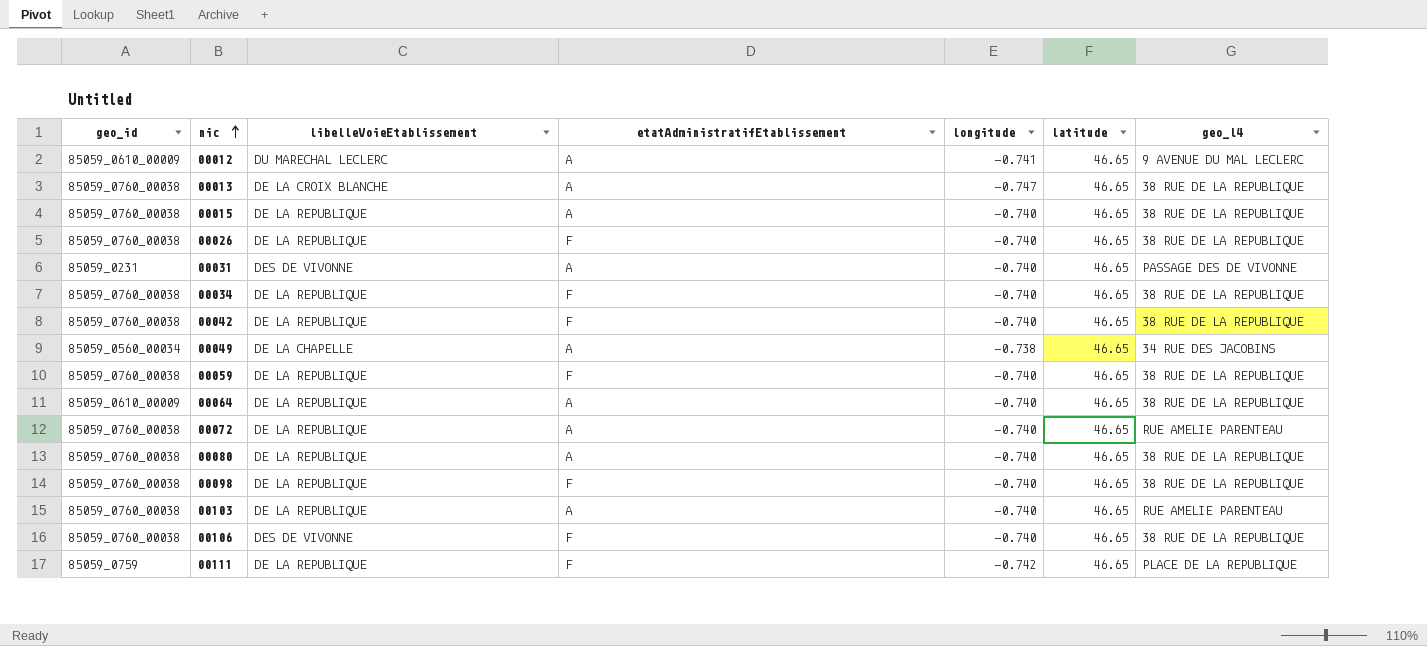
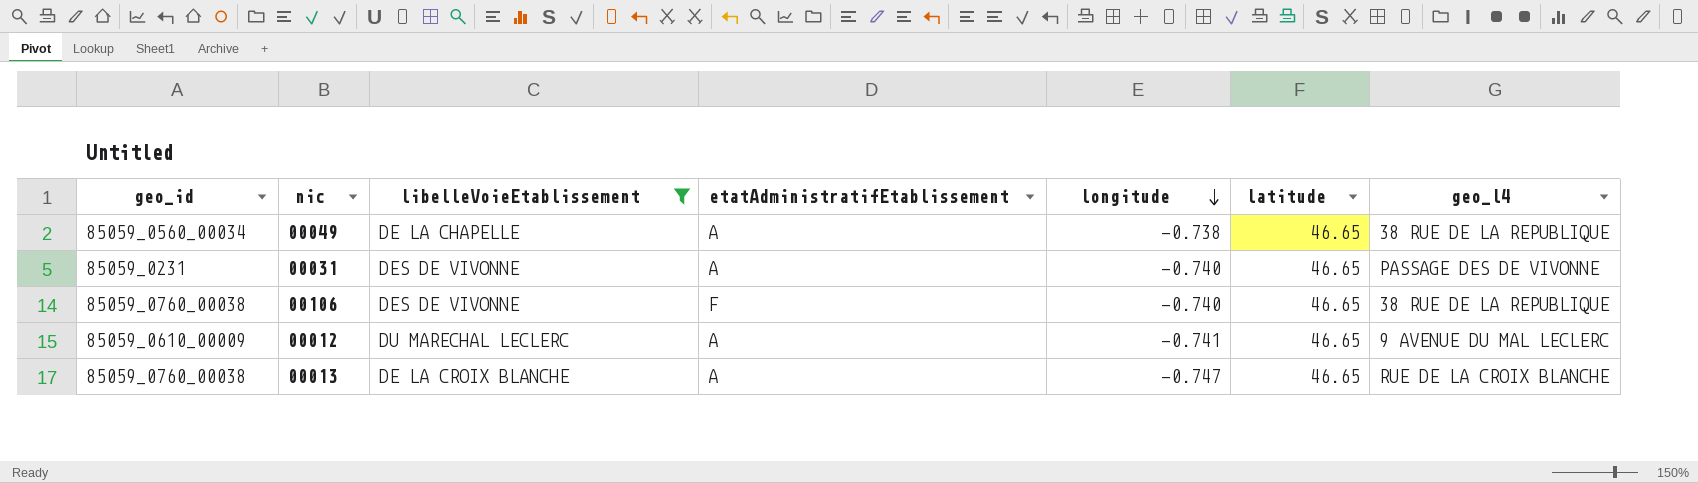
filter: none -> libelleVoieEtablissement != DE LA REPUBLIQUE
row order: nic ascending -> longitude descending
00049 | geo_l4: 34 RUE DES JACOBINS -> 38 RUE DE LA REPUBLIQUE
00013 | geo_l4: 38 RUE DE LA REPUBLIQUE -> RUE DE LA CROIX BLANCHE

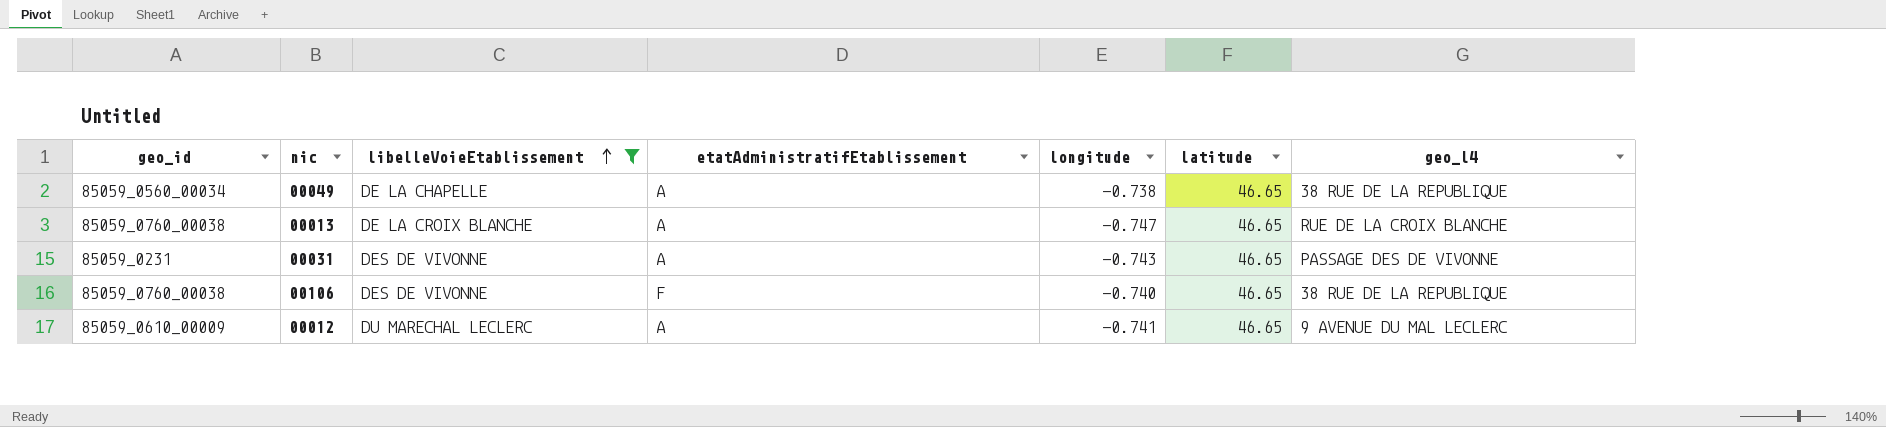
row order: longitude descending -> libelleVoieEtablissement ascending
00031 | longitude: -0.740 -> -0.743

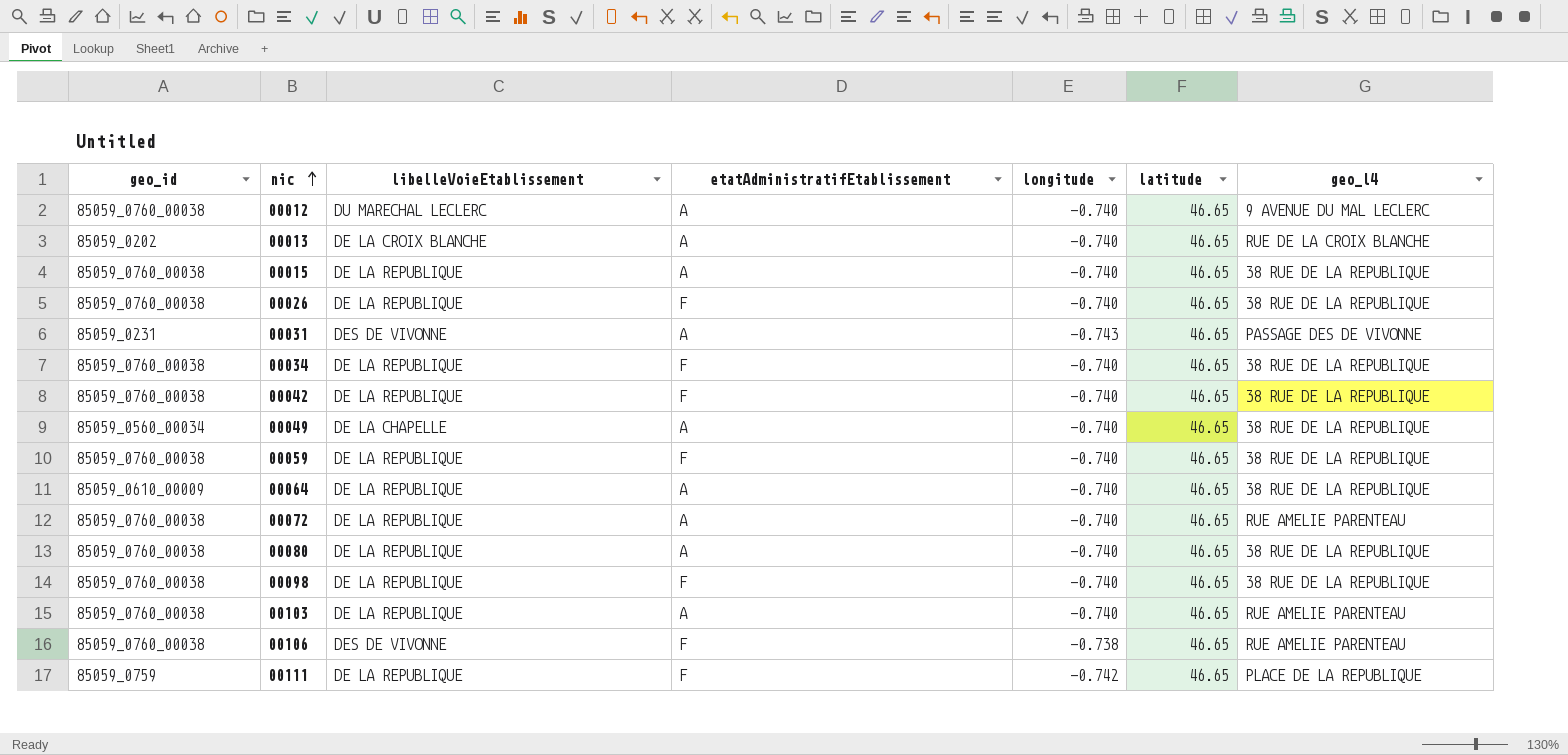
filter: libelleVoieEtablissement != DE LA REPUBLIQUE -> none
row order: libelleVoieEtablissement ascending -> nic ascending
00012 | geo_id: 85059_0610_00009 -> 85059_0760_00038
00012 | longitude: -0.741 -> -0.740
00013 | geo_id: 85059_0760_00038 -> 85059_0202
00013 | longitude: -0.747 -> -0.740
00049 | longitude: -0.738 -> -0.740
00106 | longitude: -0.740 -> -0.738
00106 | geo_l4: 38 RUE DE LA REPUBLIQUE -> RUE AMELIE PARENTEAU

